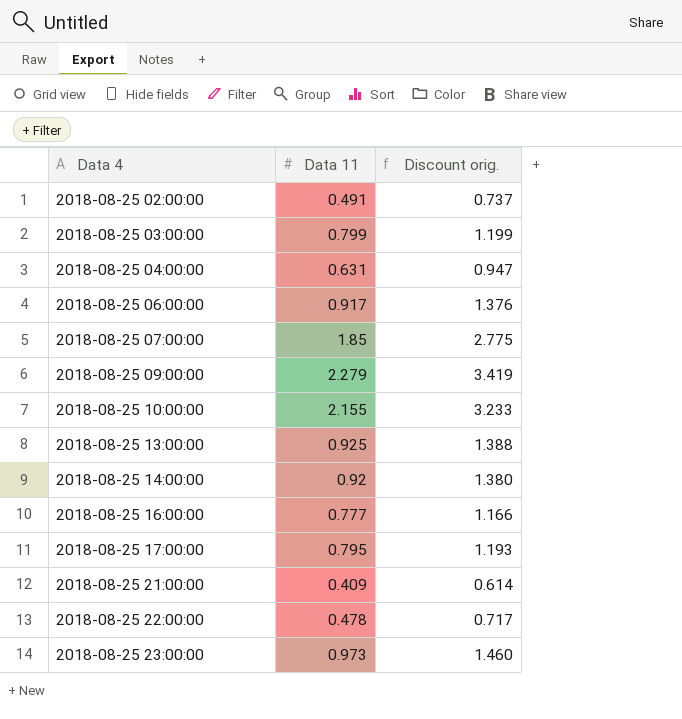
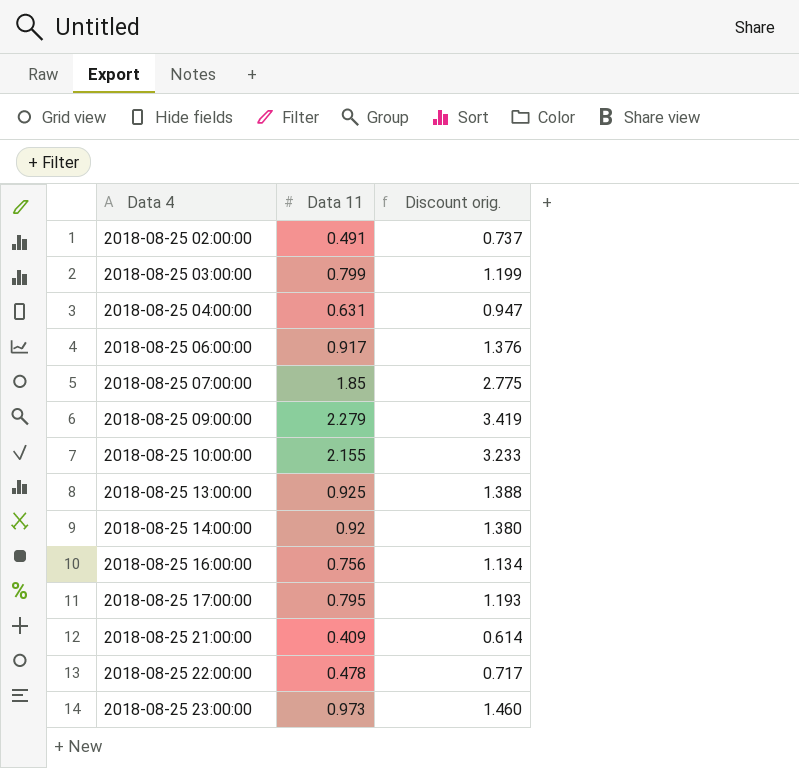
2018-08-25 16:00:00 | Data 11: 0.777 -> 0.756
2018-08-25 16:00:00 | Discount orig.: 1.166 -> 1.134

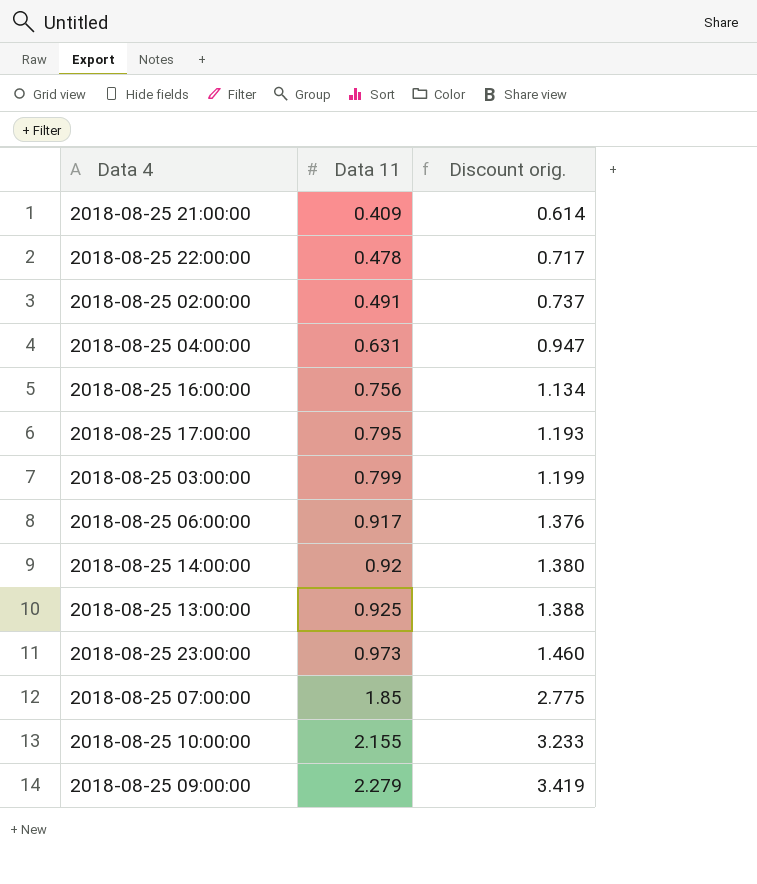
row order: Data 4 ascending -> Data 11 ascending

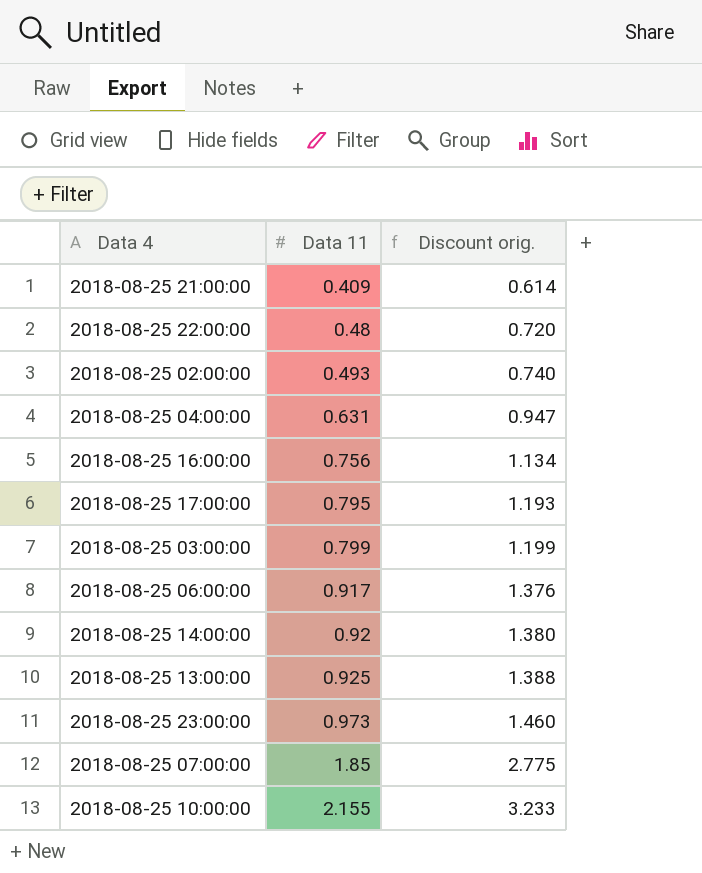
row 2018-08-25 09:00:00: 2.279 | 3.419 -> none
2018-08-25 22:00:00 | Data 11: 0.478 -> 0.48
2018-08-25 22:00:00 | Discount orig.: 0.717 -> 0.720
2018-08-25 02:00:00 | Data 11: 0.491 -> 0.493
2018-08-25 02:00:00 | Discount orig.: 0.737 -> 0.740

